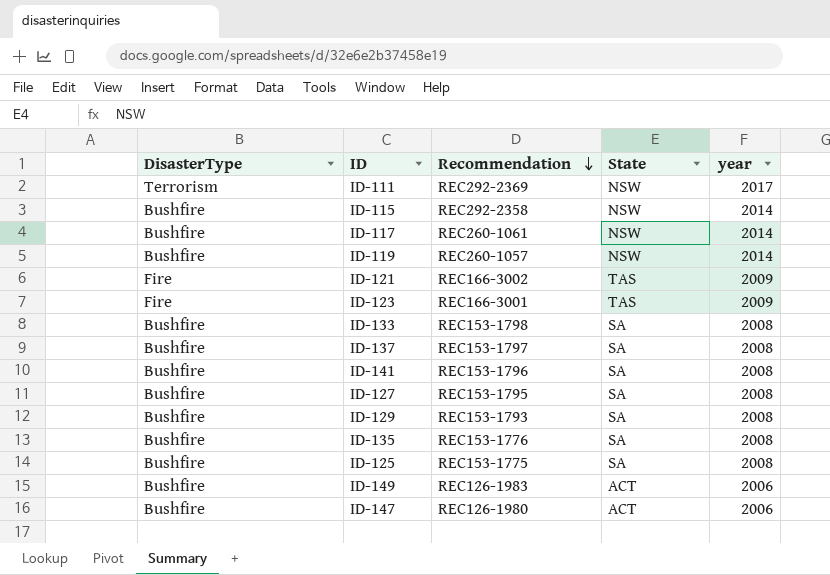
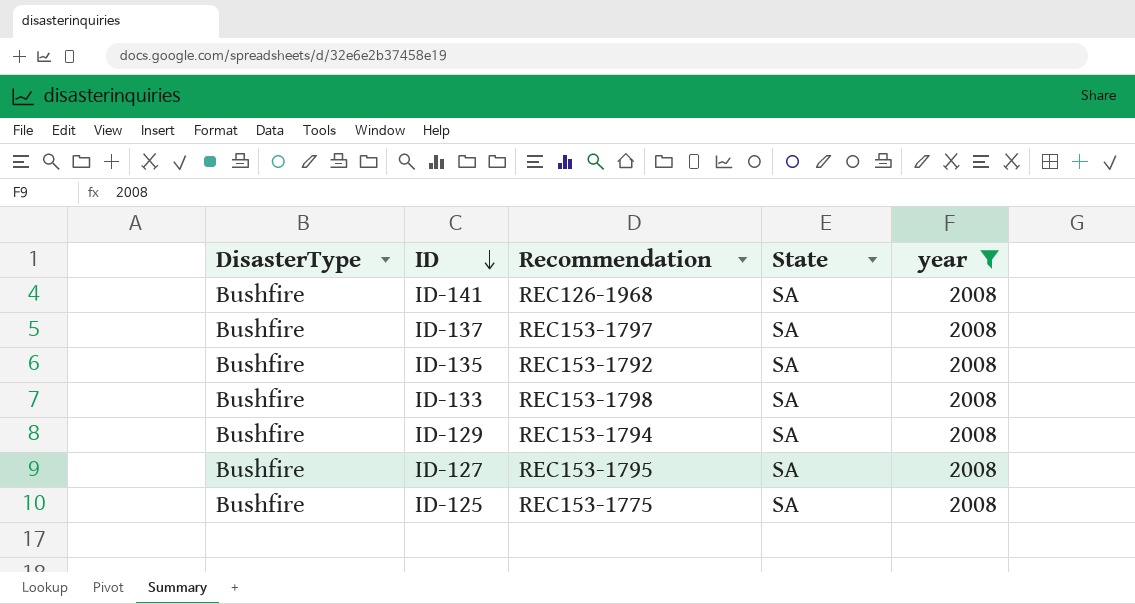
filter: none -> year = 2008
row order: Recommendation descending -> ID descending
ID-141 | Recommendation: REC153-1796 -> REC126-1968
ID-135 | Recommendation: REC153-1776 -> REC153-1792
ID-129 | Recommendation: REC153-1793 -> REC153-1794

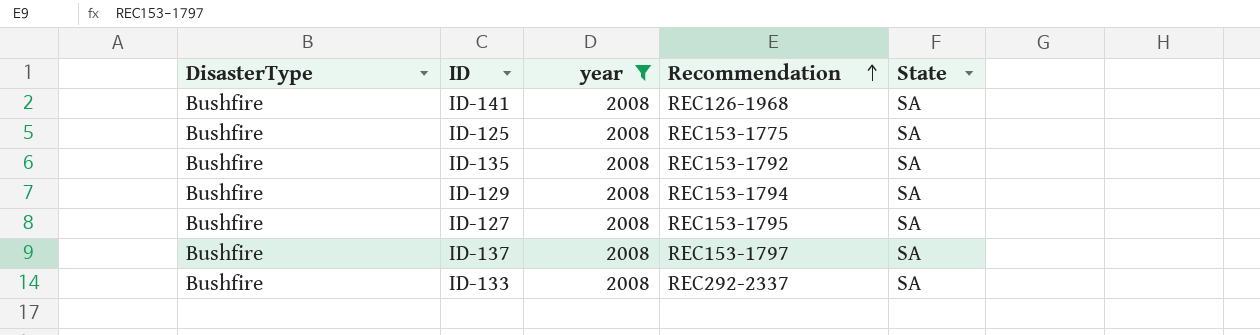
row order: ID descending -> Recommendation ascending
column year | position: 5 -> 3
ID-133 | Recommendation: REC153-1798 -> REC292-2337

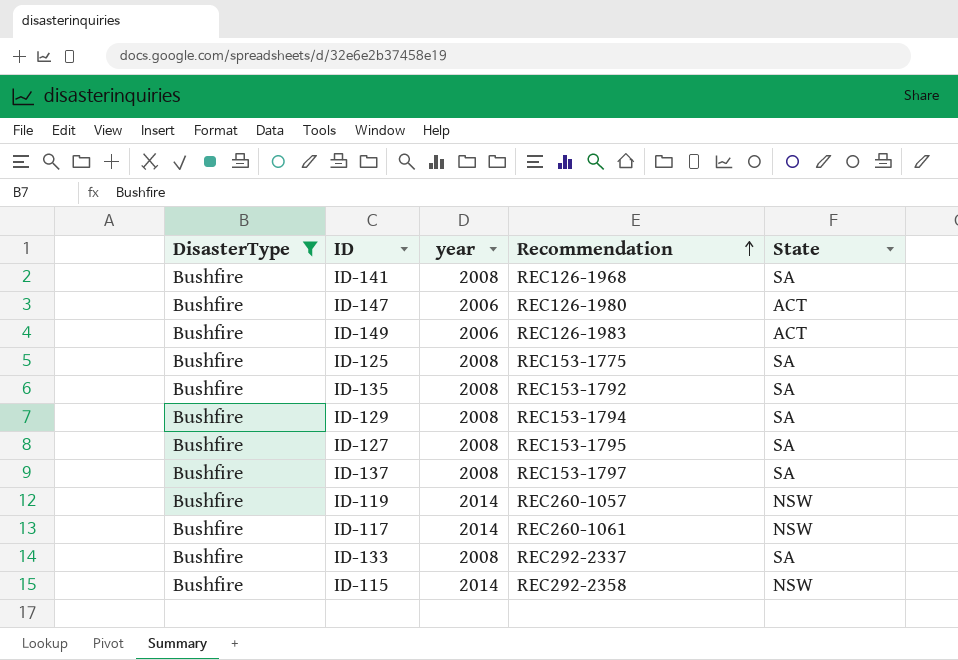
filter: year = 2008 -> DisasterType = Bushfire

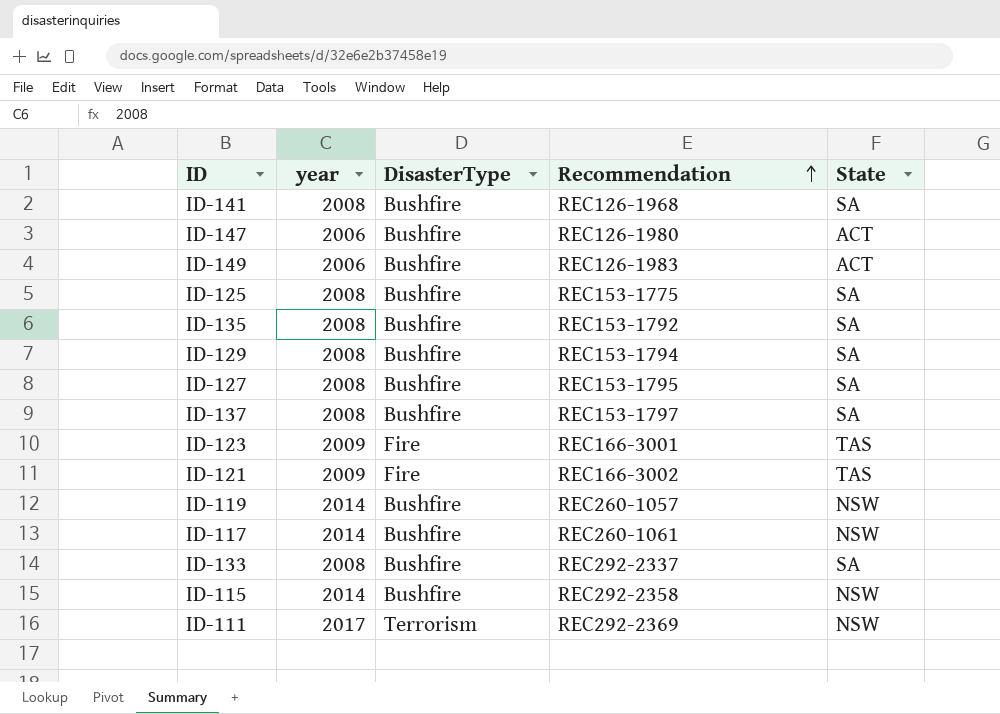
filter: DisasterType = Bushfire -> none
column DisasterType | position: 1 -> 3

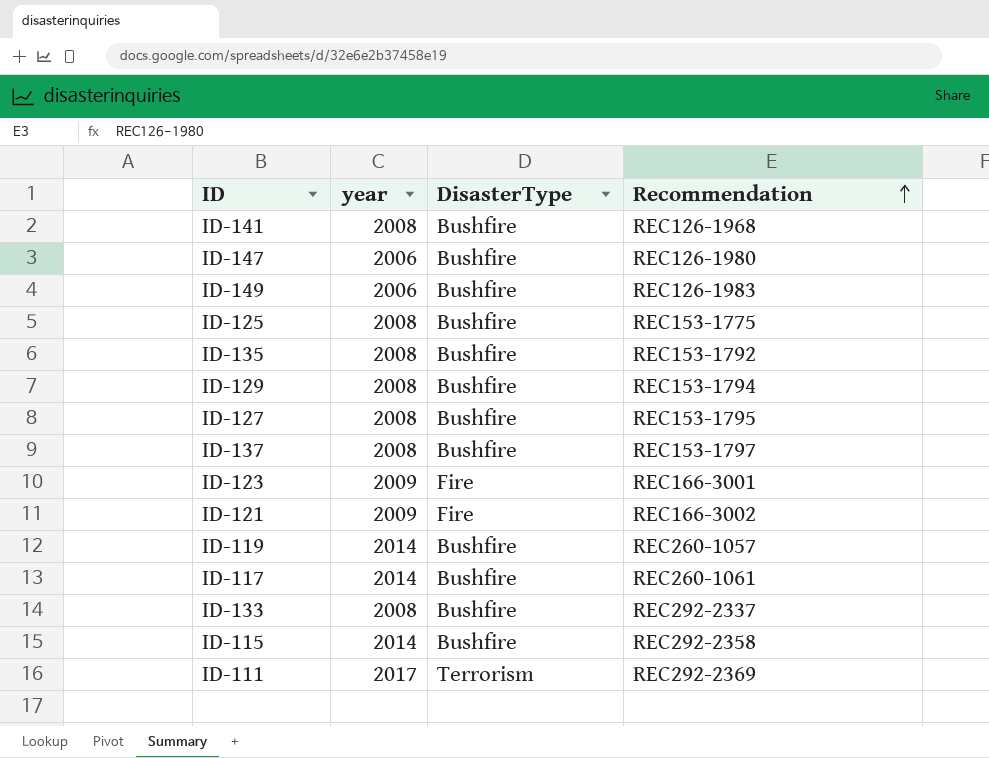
column State | position: 5 -> none

